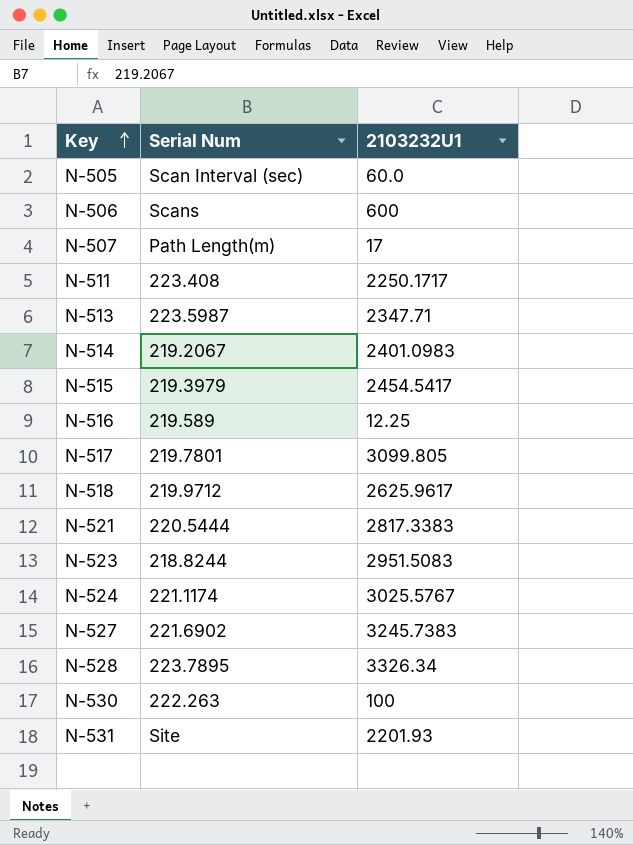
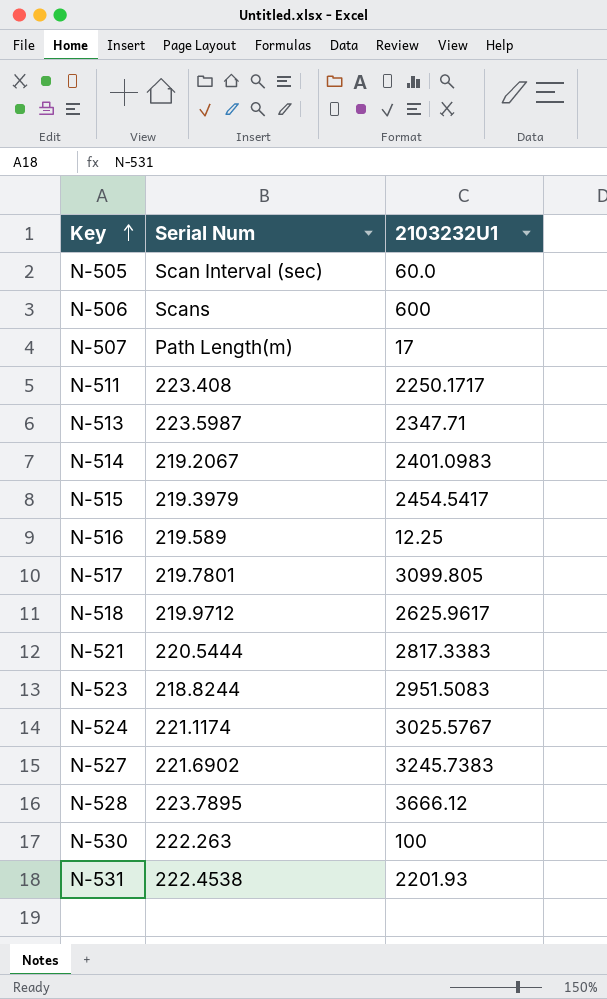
N-528 | 2103232U1: 3326.34 -> 3666.12
N-531 | Serial Num: Site -> 222.4538

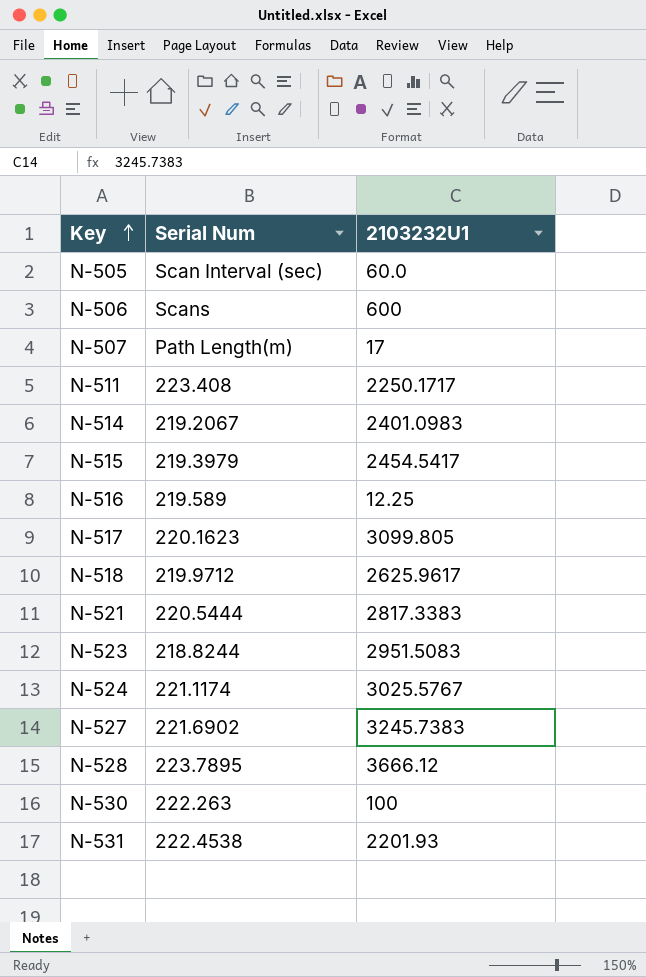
row N-513: 223.5987 | 2347.71 -> none
N-517 | Serial Num: 219.7801 -> 220.1623

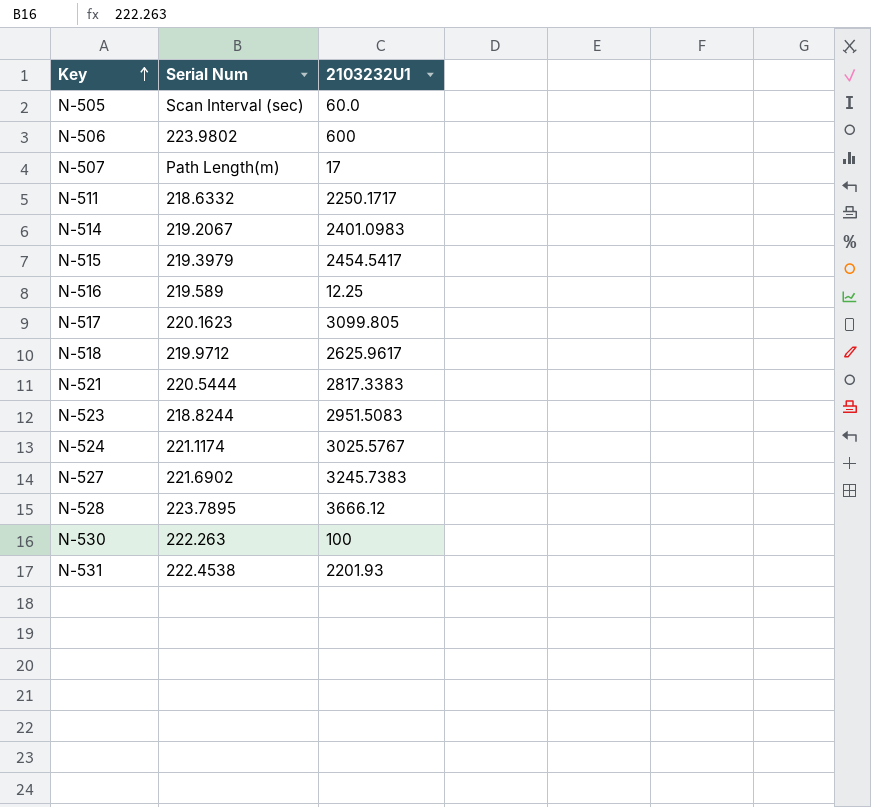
N-506 | Serial Num: Scans -> 223.9802
N-511 | Serial Num: 223.408 -> 218.6332

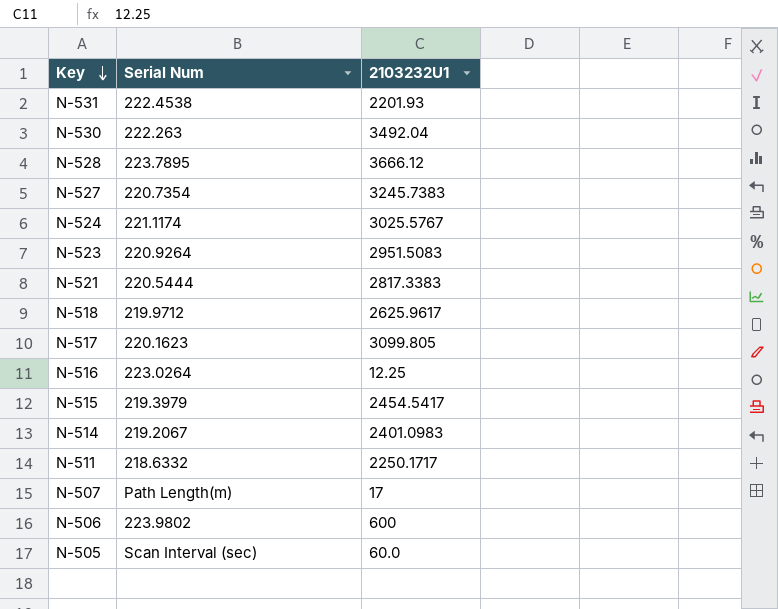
row order: Key ascending -> Key descending
N-530 | 2103232U1: 100 -> 3492.04
N-527 | Serial Num: 221.6902 -> 220.7354
N-523 | Serial Num: 218.8244 -> 220.9264
N-516 | Serial Num: 219.589 -> 223.0264

